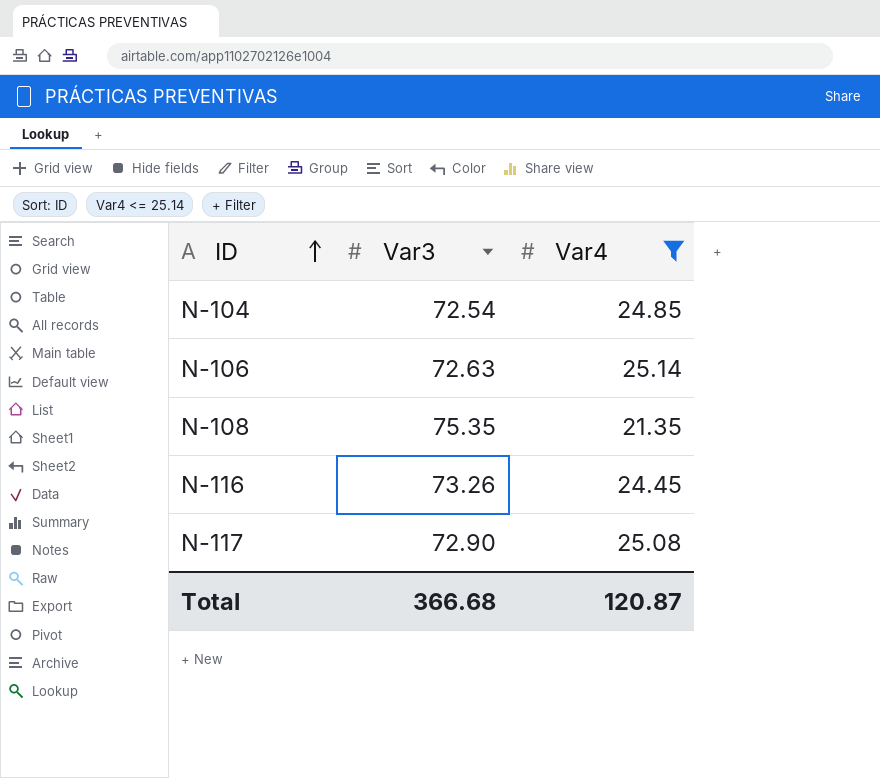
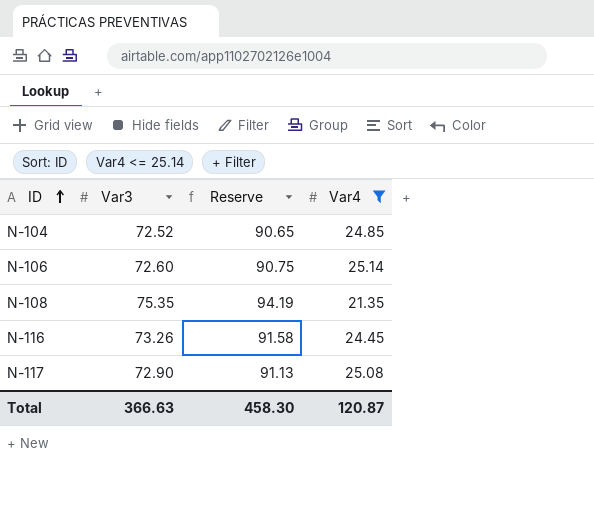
column Reserve | formula: none -> [Var3] * 1.25
N-104 | Var3: 72.54 -> 72.52
N-106 | Var3: 72.63 -> 72.60
Total | Var3: 366.68 -> 366.63

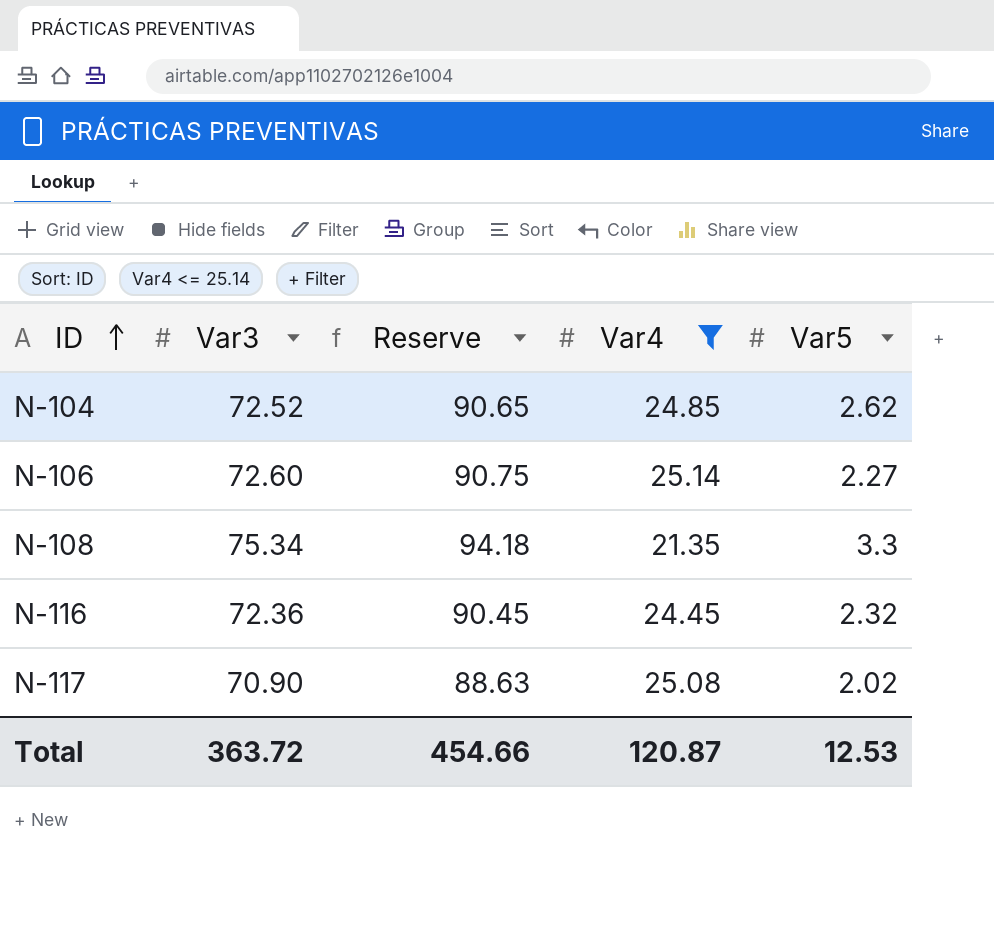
column Var5 | position: none -> 5
N-108 | Var3: 75.35 -> 75.34
N-108 | Reserve: 94.19 -> 94.18
N-116 | Var3: 73.26 -> 72.36
N-116 | Reserve: 91.58 -> 90.45
N-117 | Var3: 72.90 -> 70.90
N-117 | Reserve: 91.13 -> 88.63
Total | Var3: 366.63 -> 363.72
Total | Reserve: 458.30 -> 454.66

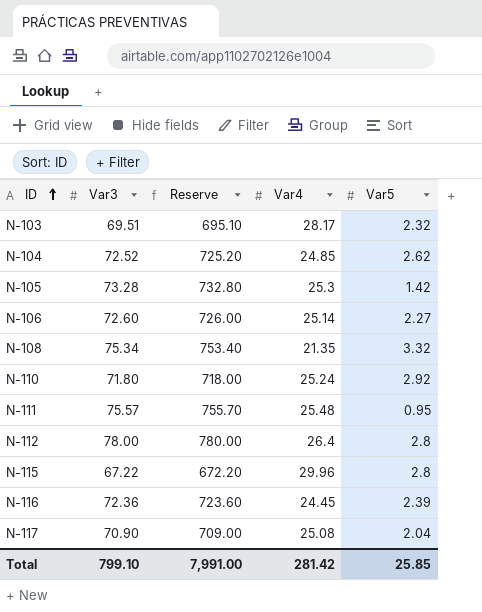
filter: Var4 <= 25.14 -> none
column Reserve | formula: [Var3] * 1.25 -> [Var3] * 10
N-108 | Var5: 3.3 -> 3.32
N-116 | Var5: 2.32 -> 2.39
N-117 | Var5: 2.02 -> 2.04
Total | Var3: 363.72 -> 799.10
Total | Reserve: 454.66 -> 7,991.00
Total | Var4: 120.87 -> 281.42
Total | Var5: 12.53 -> 25.85

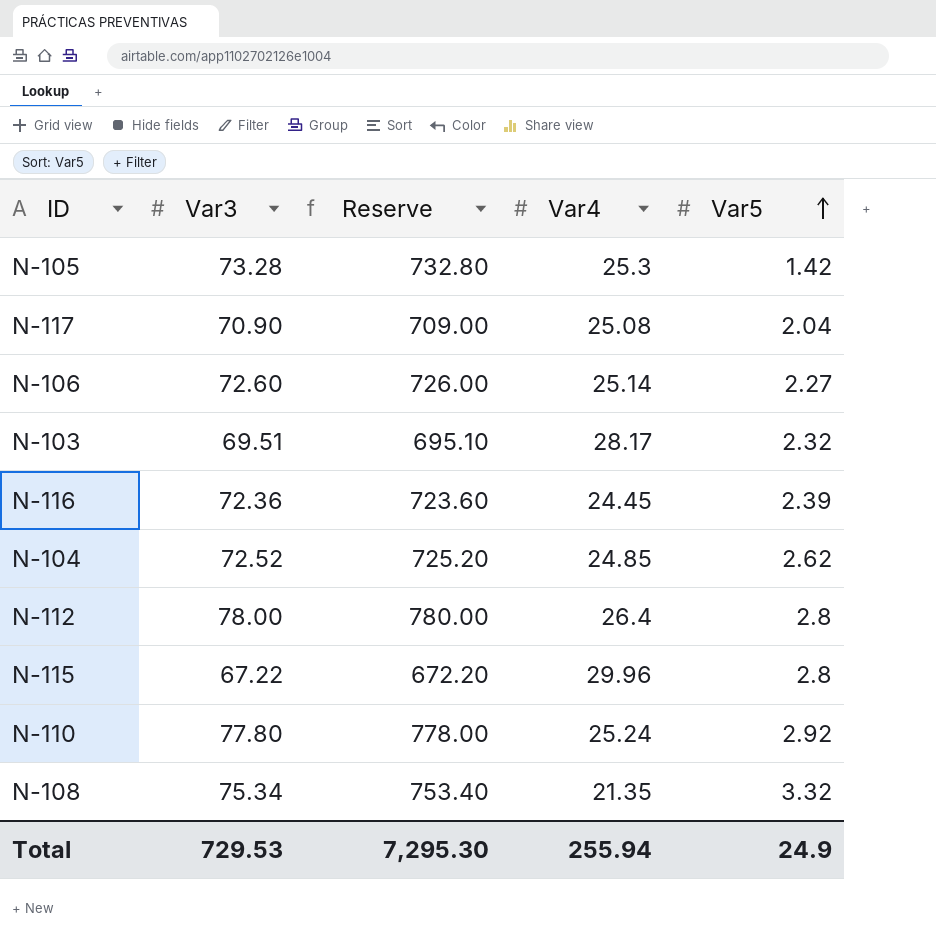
row order: ID ascending -> Var5 ascending
row N-111: 75.57 | 755.70 | 25.48 | 0.95 -> none
N-110 | Var3: 71.80 -> 77.80
N-110 | Reserve: 718.00 -> 778.00
Total | Var3: 799.10 -> 729.53
Total | Reserve: 7,991.00 -> 7,295.30
Total | Var4: 281.42 -> 255.94
Total | Var5: 25.85 -> 24.9

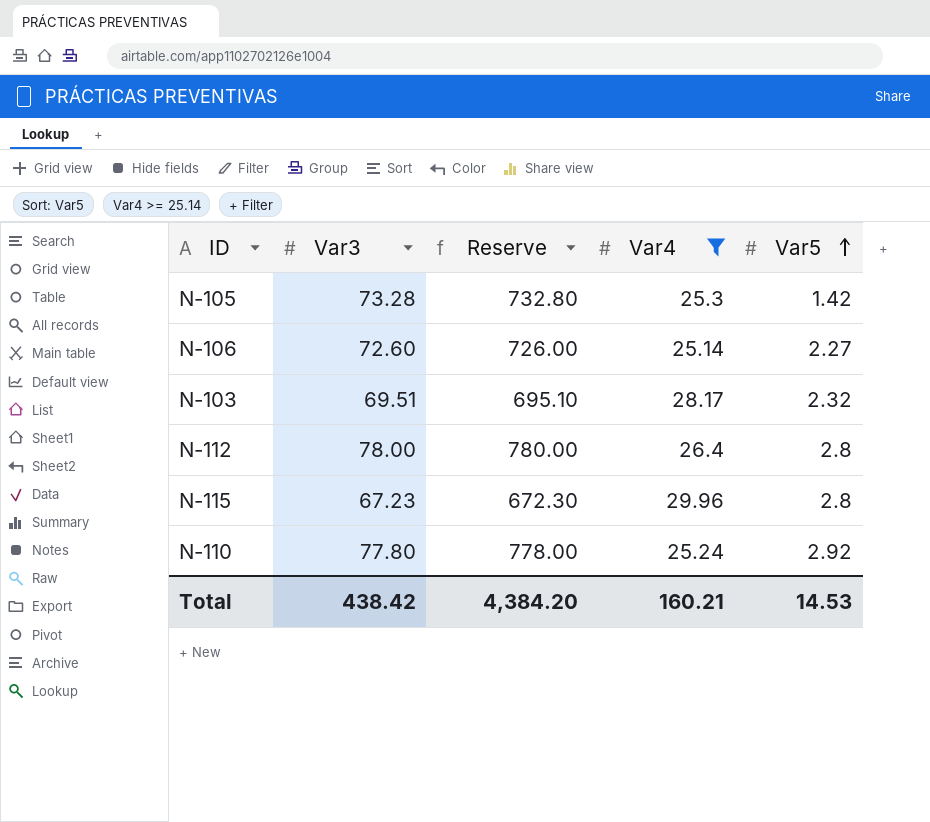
filter: none -> Var4 >= 25.14
N-115 | Var3: 67.22 -> 67.23
N-115 | Reserve: 672.20 -> 672.30
Total | Var3: 729.53 -> 438.42
Total | Reserve: 7,295.30 -> 4,384.20
Total | Var4: 255.94 -> 160.21
Total | Var5: 24.9 -> 14.53

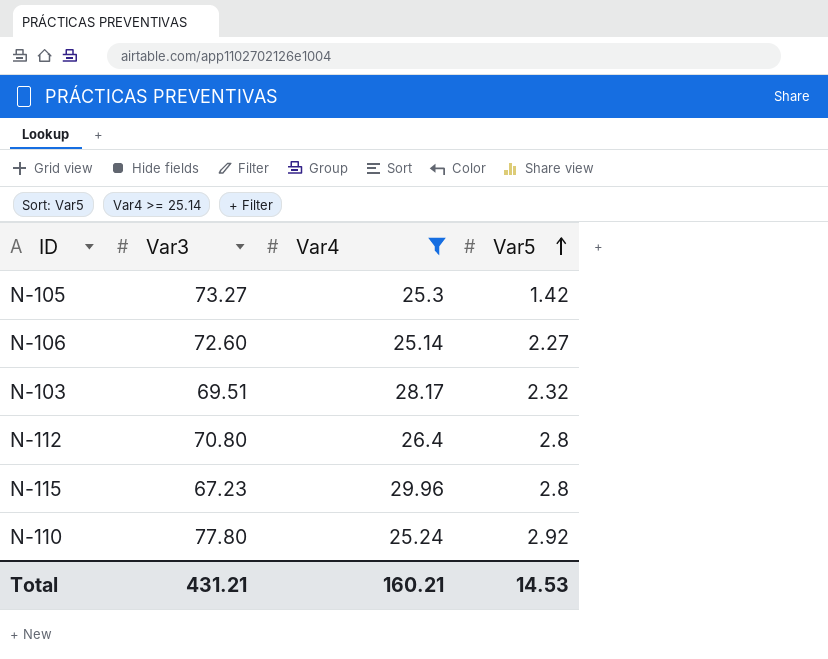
column Reserve | formula: [Var3] * 10 -> none
N-105 | Var3: 73.28 -> 73.27
N-112 | Var3: 78.00 -> 70.80
Total | Var3: 438.42 -> 431.21

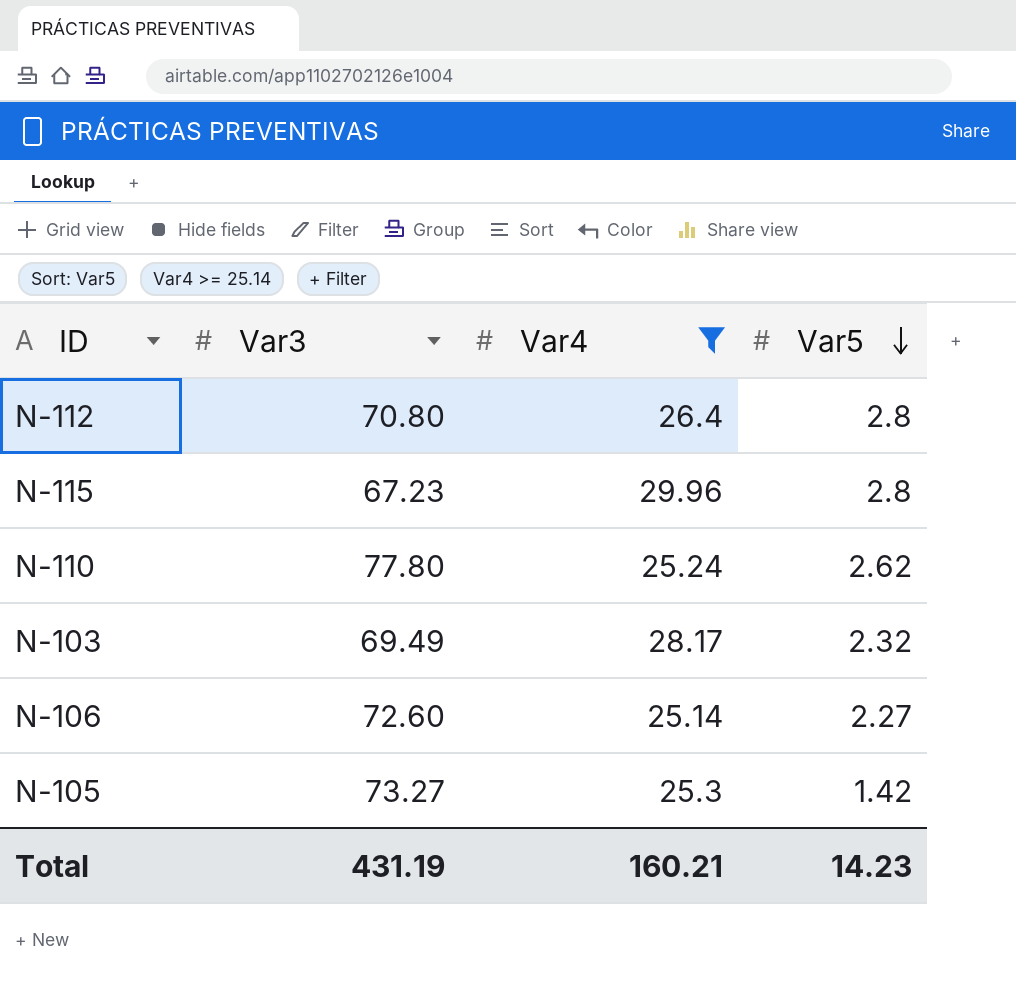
row order: Var5 ascending -> Var5 descending
N-110 | Var5: 2.92 -> 2.62
N-103 | Var3: 69.51 -> 69.49
Total | Var3: 431.21 -> 431.19
Total | Var5: 14.53 -> 14.23

